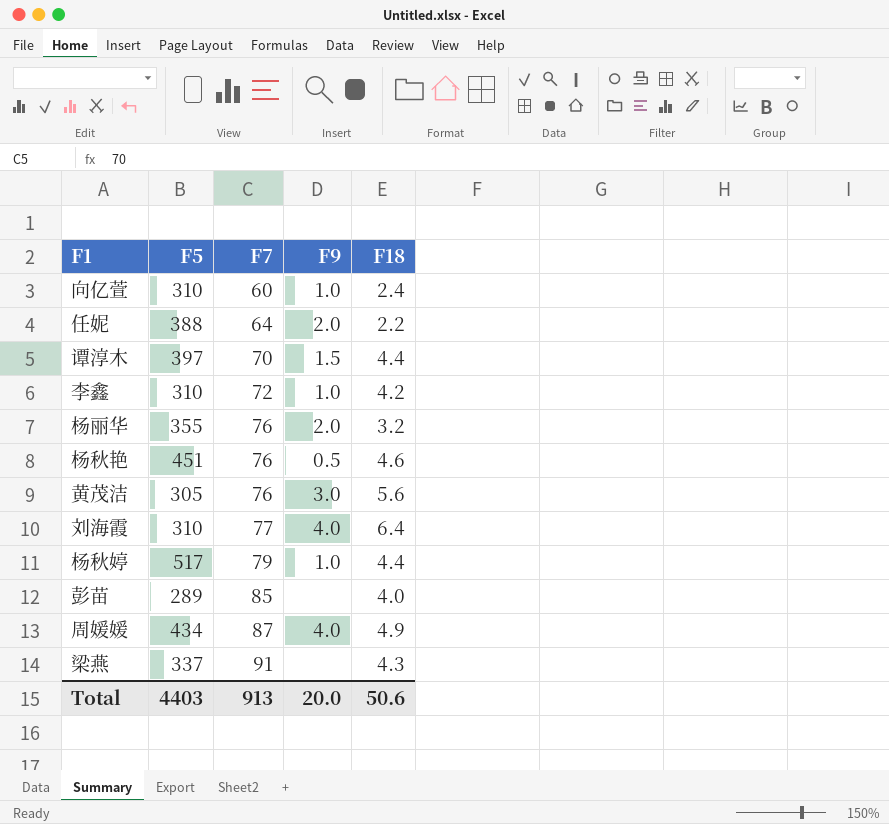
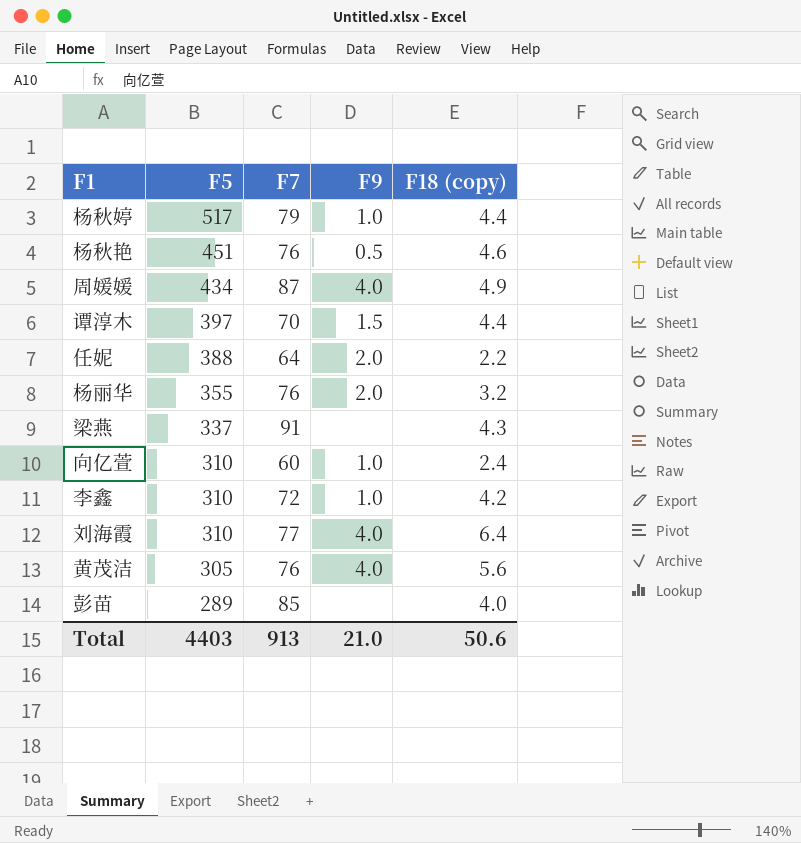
row order: F7 ascending -> F5 descending
column name: F18 -> F18 (copy)
黄茂洁 | F9: 3.0 -> 4.0
Total | F9: 20.0 -> 21.0

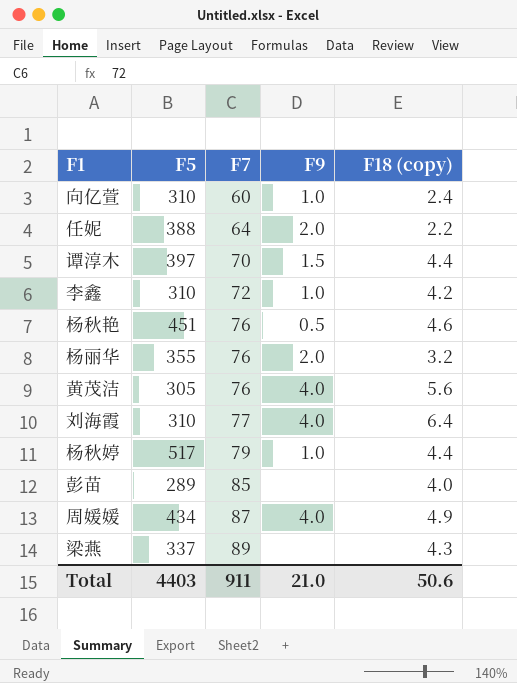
row order: F5 descending -> F7 ascending
梁燕 | F7: 91 -> 89
Total | F7: 913 -> 911

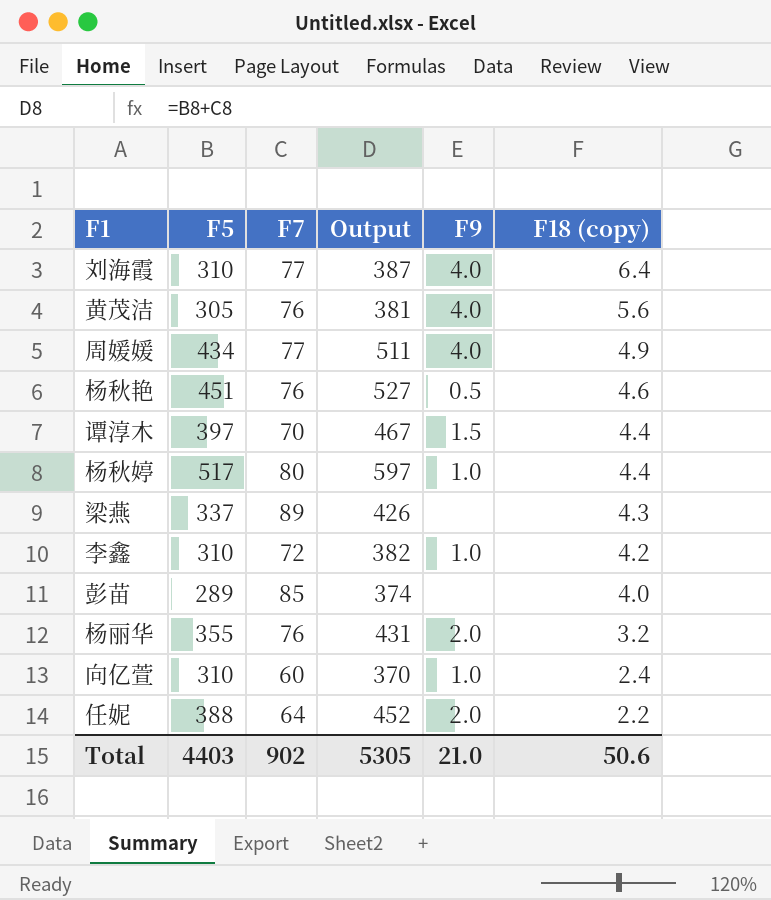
row order: F7 ascending -> F18 (copy) descending
column Output | formula: none -> [F5] + [F7]
周媛媛 | F7: 87 -> 77
杨秋婷 | F7: 79 -> 80
Total | F7: 911 -> 902

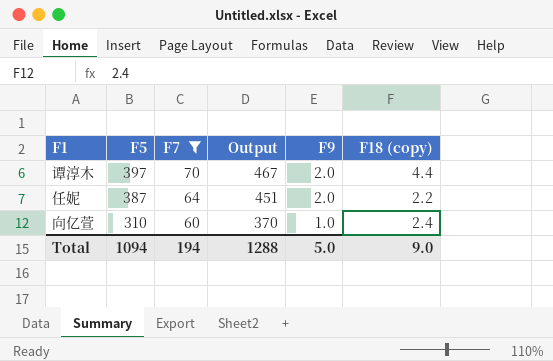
filter: none -> F7 <= 70
row order: F18 (copy) descending -> F5 descending
谭淳木 | F9: 1.5 -> 2.0
任妮 | F5: 388 -> 387
任妮 | Output: 452 -> 451
Total | F5: 4403 -> 1094
Total | F7: 902 -> 194
Total | Output: 5305 -> 1288
Total | F9: 21.0 -> 5.0
Total | F18 (copy): 50.6 -> 9.0

